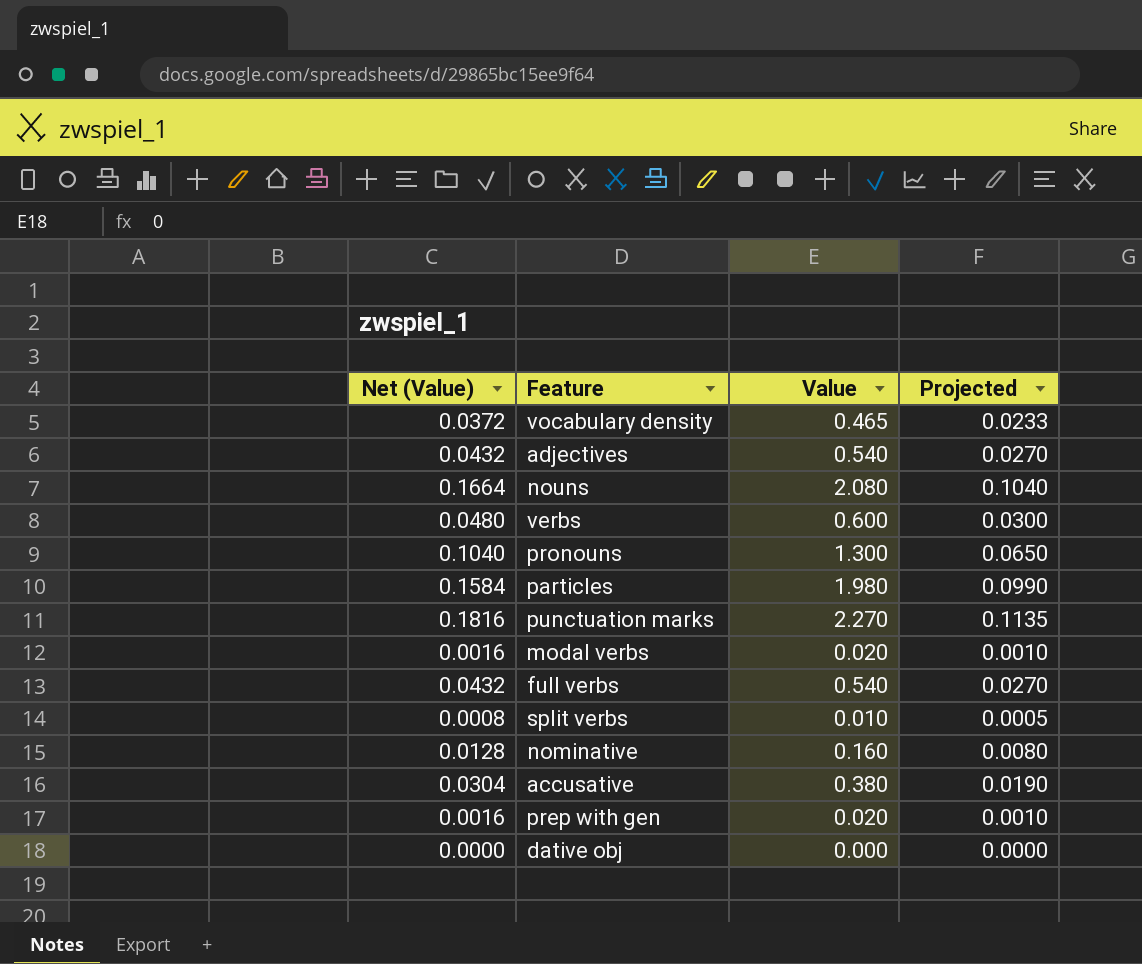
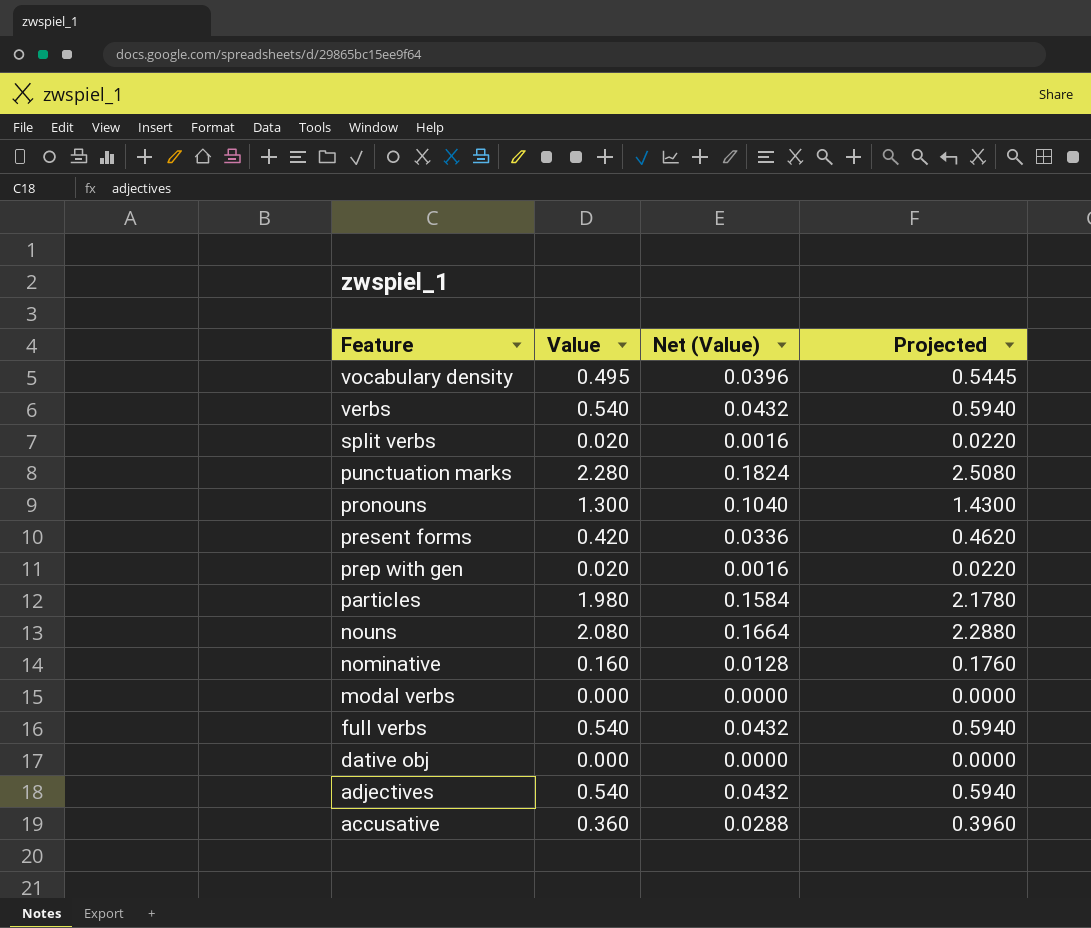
row order: none -> Feature descending
column Net (Value) | position: 1 -> 3
column Projected | formula: [Value] * 0.05 -> [Value] * 1.1
vocabulary density | Value: 0.465 -> 0.495
vocabulary density | Net (Value): 0.0372 -> 0.0396
verbs | Value: 0.600 -> 0.540
verbs | Net (Value): 0.0480 -> 0.0432
split verbs | Value: 0.010 -> 0.020
split verbs | Net (Value): 0.0008 -> 0.0016
punctuation marks | Value: 2.270 -> 2.280
punctuation marks | Net (Value): 0.1816 -> 0.1824
row present forms: none -> 0.420 | 0.0336 | 0.4620
modal verbs | Value: 0.020 -> 0.000
modal verbs | Net (Value): 0.0016 -> 0.0000
accusative | Value: 0.380 -> 0.360
accusative | Net (Value): 0.0304 -> 0.0288

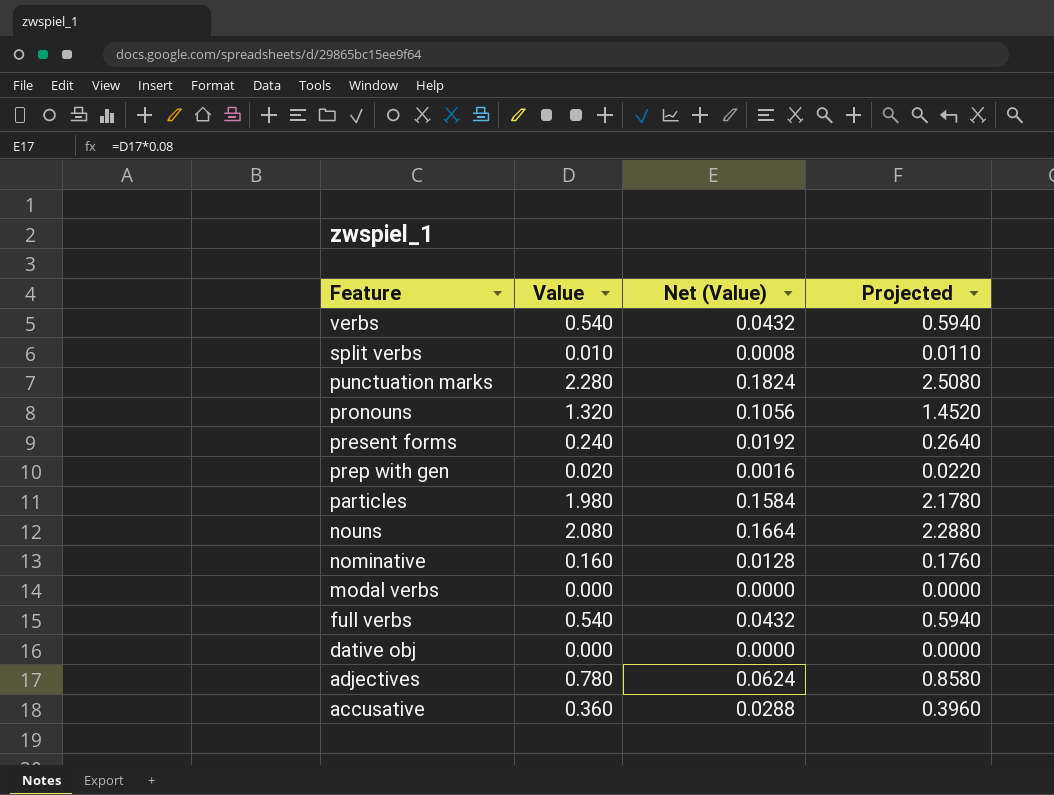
row vocabulary density: 0.495 | 0.0396 | 0.5445 -> none
split verbs | Value: 0.020 -> 0.010
split verbs | Net (Value): 0.0016 -> 0.0008
split verbs | Projected: 0.0220 -> 0.0110
pronouns | Value: 1.300 -> 1.320
pronouns | Net (Value): 0.1040 -> 0.1056
pronouns | Projected: 1.4300 -> 1.4520
present forms | Value: 0.420 -> 0.240
present forms | Net (Value): 0.0336 -> 0.0192
present forms | Projected: 0.4620 -> 0.2640
adjectives | Value: 0.540 -> 0.780
adjectives | Net (Value): 0.0432 -> 0.0624
adjectives | Projected: 0.5940 -> 0.8580

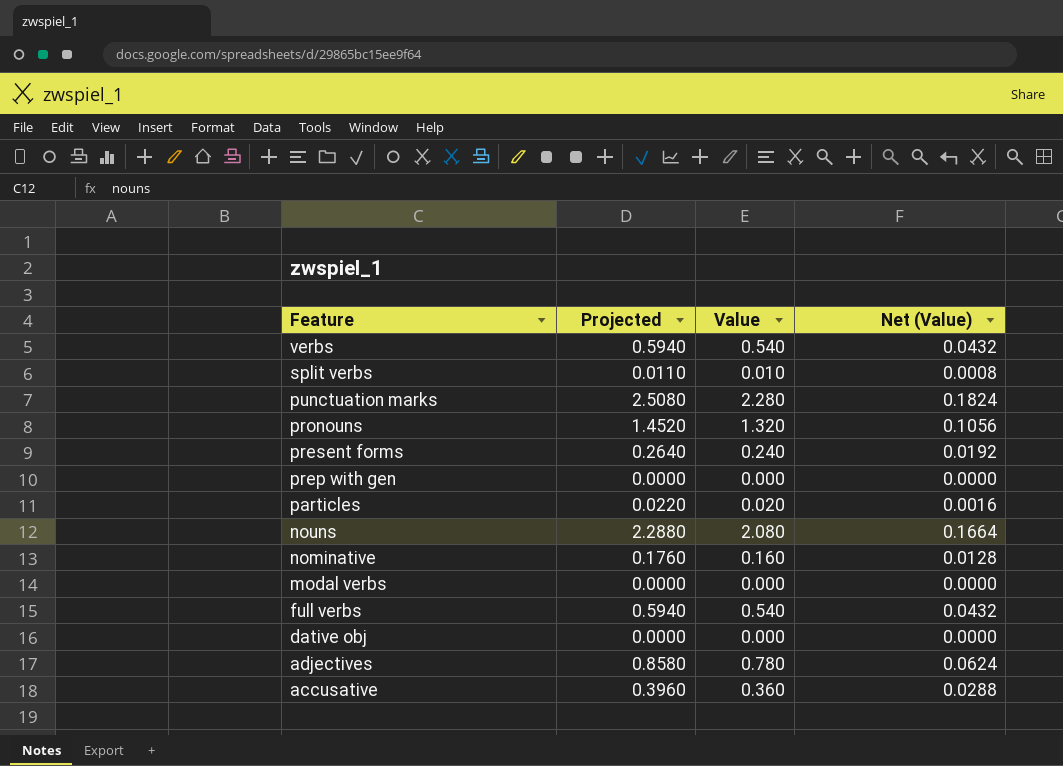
column Projected | position: 4 -> 2
prep with gen | Projected: 0.0220 -> 0.0000
prep with gen | Value: 0.020 -> 0.000
prep with gen | Net (Value): 0.0016 -> 0.0000
particles | Projected: 2.1780 -> 0.0220
particles | Value: 1.980 -> 0.020
particles | Net (Value): 0.1584 -> 0.0016

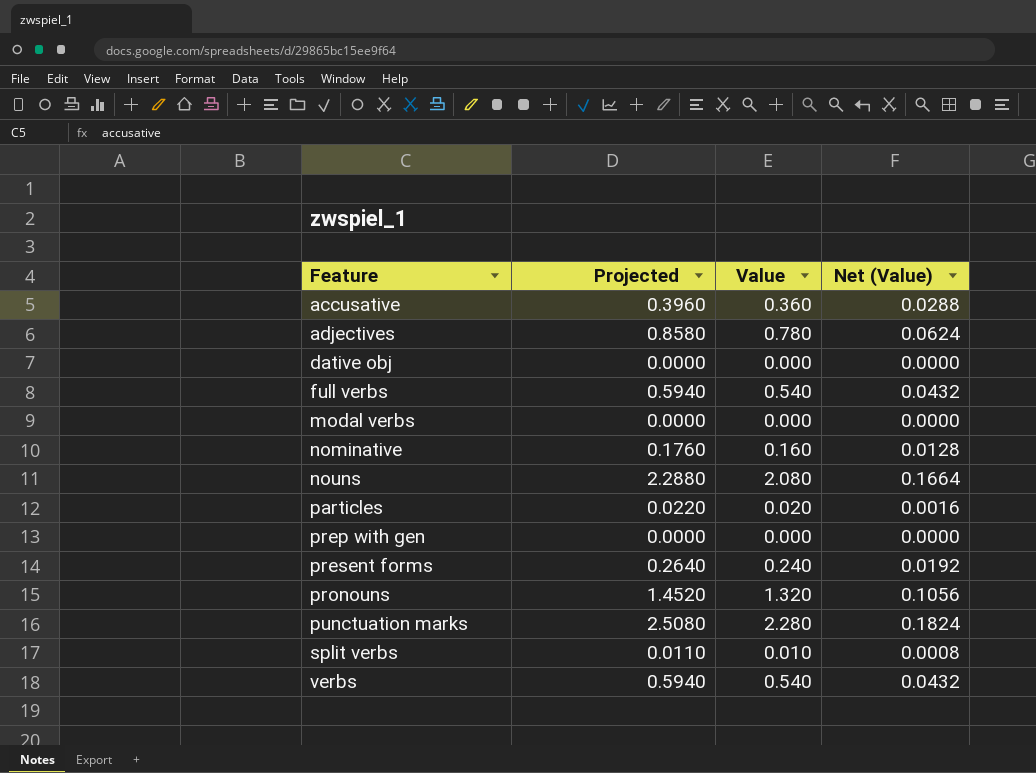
row order: Feature descending -> Feature ascending

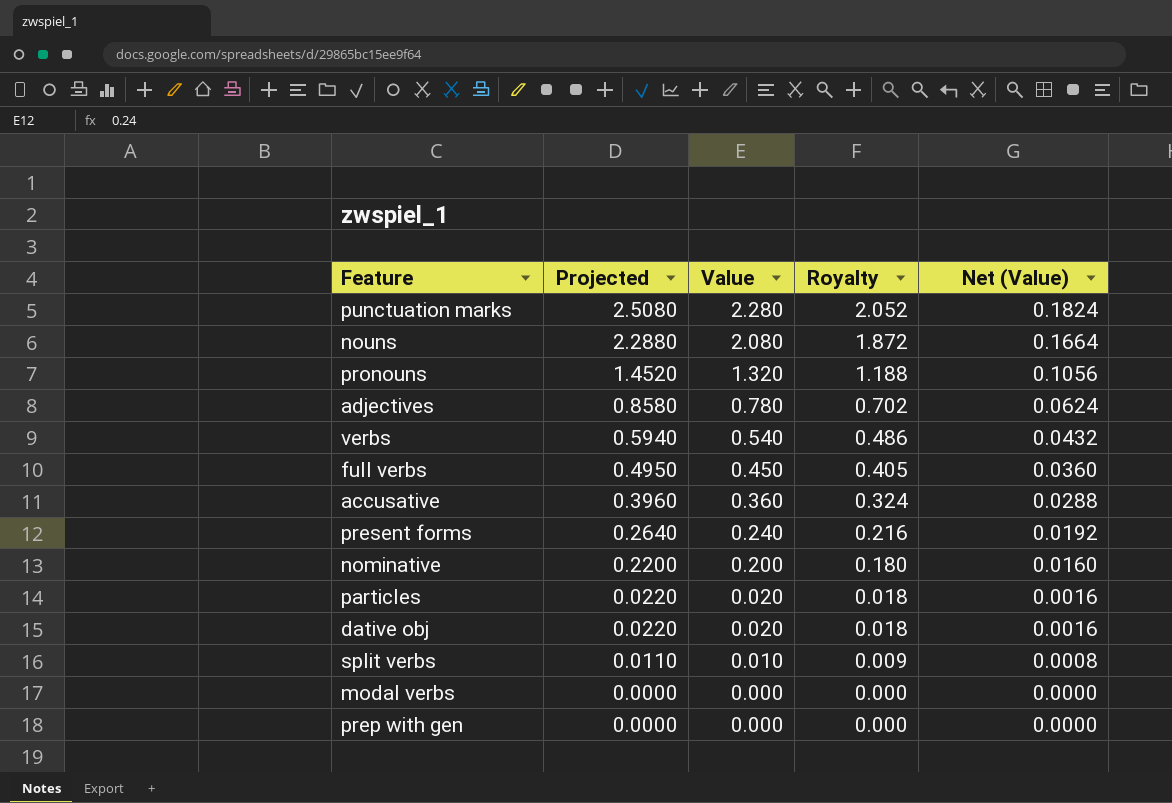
row order: Feature ascending -> Projected descending
column Royalty | formula: none -> [Value] * 0.9
full verbs | Projected: 0.5940 -> 0.4950
full verbs | Value: 0.540 -> 0.450
full verbs | Net (Value): 0.0432 -> 0.0360
nominative | Projected: 0.1760 -> 0.2200
nominative | Value: 0.160 -> 0.200
nominative | Net (Value): 0.0128 -> 0.0160
dative obj | Projected: 0.0000 -> 0.0220
dative obj | Value: 0.000 -> 0.020
dative obj | Net (Value): 0.0000 -> 0.0016

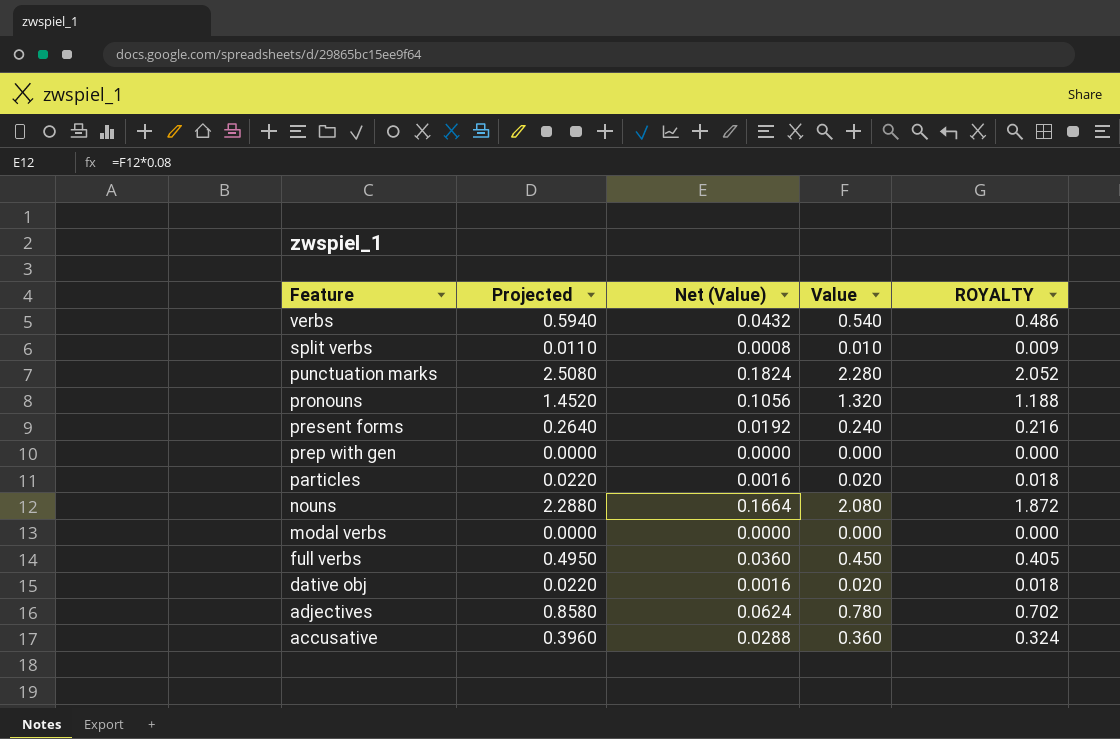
row order: Projected descending -> Feature descending
column Net (Value) | position: 5 -> 3
column name: Royalty -> ROYALTY
row nominative: 0.2200 | 0.200 | 0.180 | 0.0160 -> none

